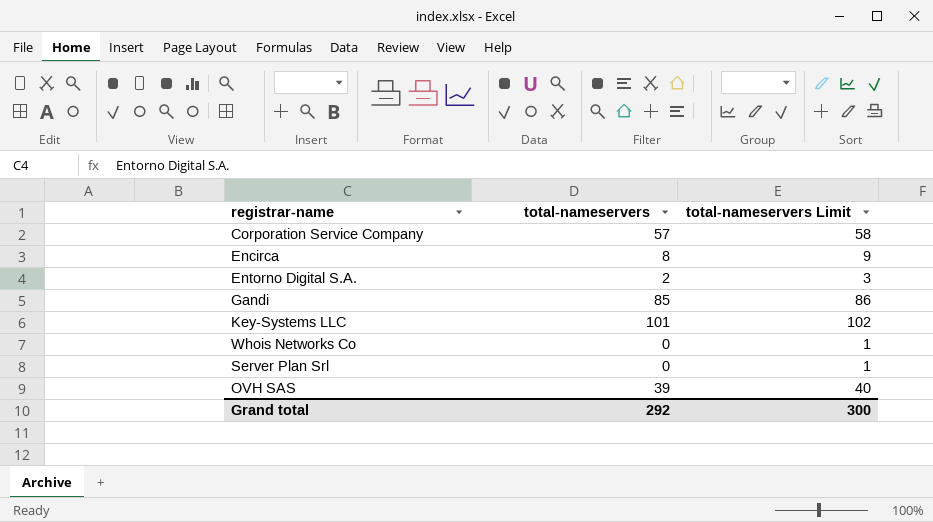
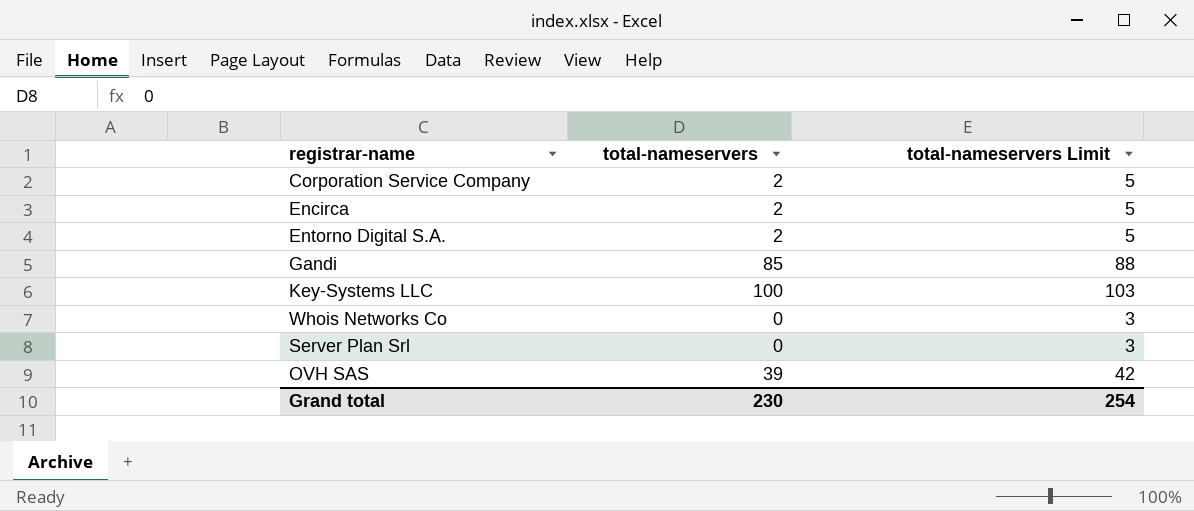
column total-nameservers Limit | formula: [total-nameservers] + 1 -> [total-nameservers] + 3
Corporation Service Company | total-nameservers: 57 -> 2
Encirca | total-nameservers: 8 -> 2
Key-Systems LLC | total-nameservers: 101 -> 100
Grand total | total-nameservers: 292 -> 230
Grand total | total-nameservers Limit: 300 -> 254

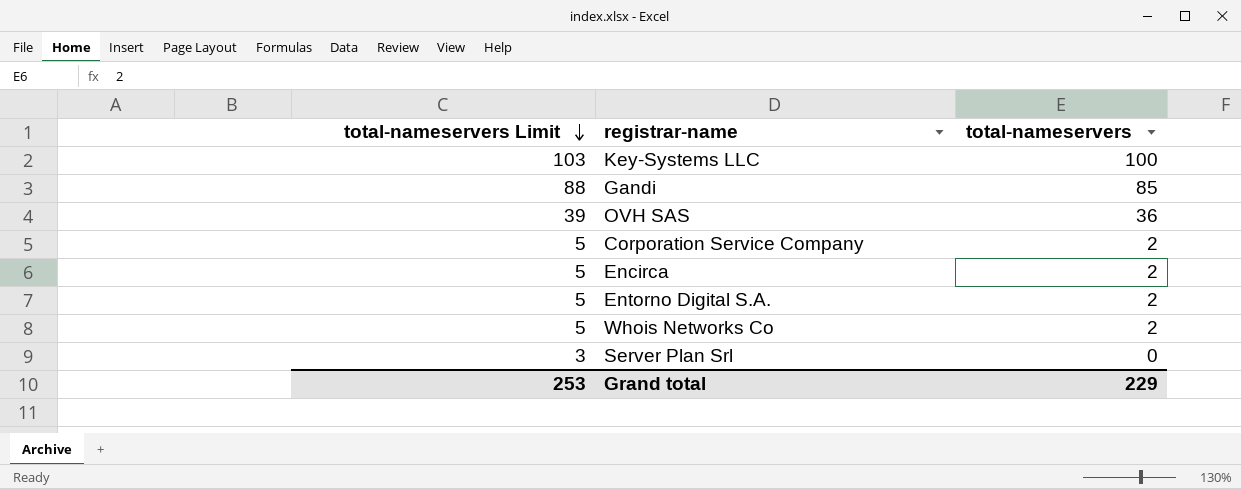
row order: none -> total-nameservers Limit descending
column total-nameservers Limit | position: 3 -> 1
OVH SAS | total-nameservers Limit: 42 -> 39
OVH SAS | total-nameservers: 39 -> 36
Whois Networks Co | total-nameservers Limit: 3 -> 5
Whois Networks Co | total-nameservers: 0 -> 2
Grand total | total-nameservers Limit: 254 -> 253
Grand total | total-nameservers: 230 -> 229

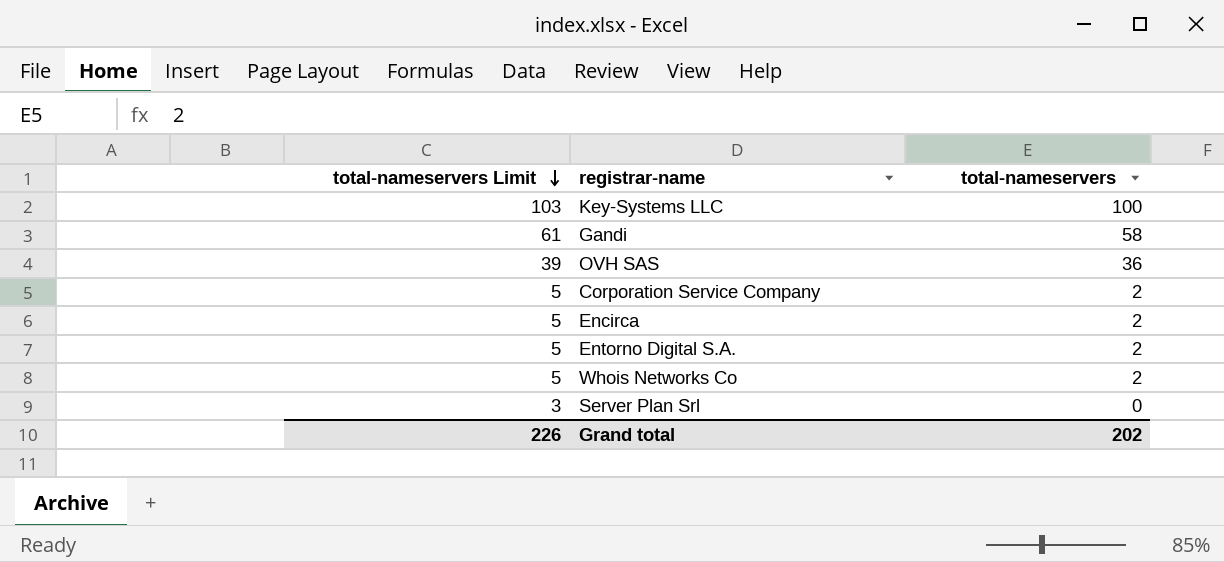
Gandi | total-nameservers Limit: 88 -> 61
Gandi | total-nameservers: 85 -> 58
Grand total | total-nameservers Limit: 253 -> 226
Grand total | total-nameservers: 229 -> 202

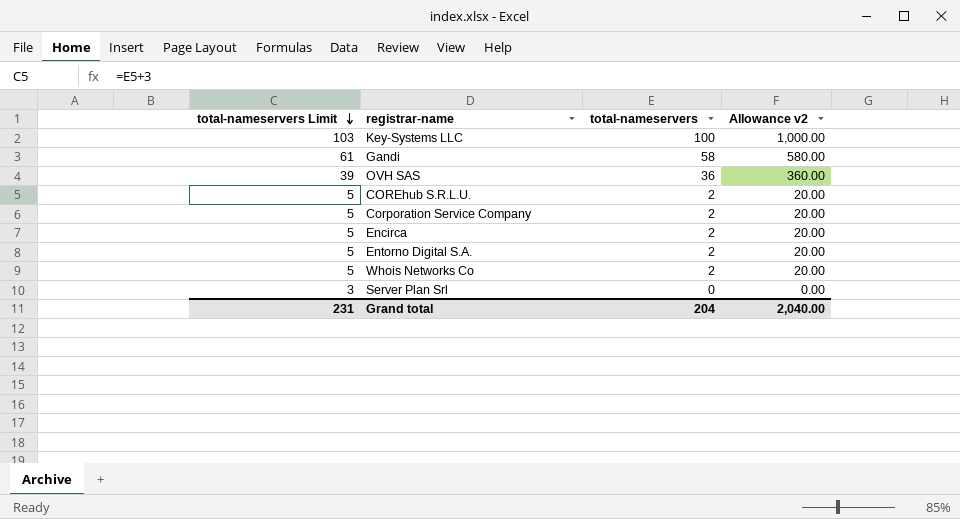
column Allowance v2 | formula: none -> [total-nameservers] * 10
row COREhub S.R.L.U.: none -> 5 | 2 | 20.00
Grand total | total-nameservers Limit: 226 -> 231
Grand total | total-nameservers: 202 -> 204

